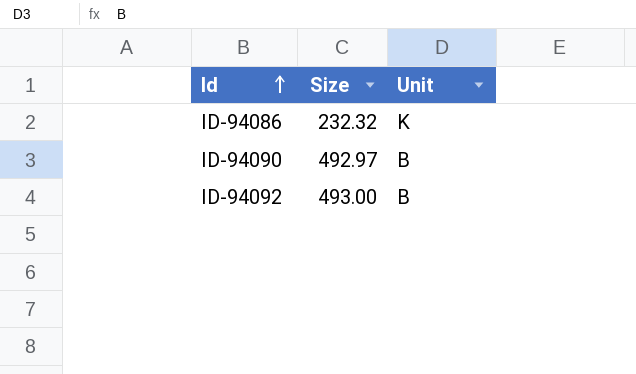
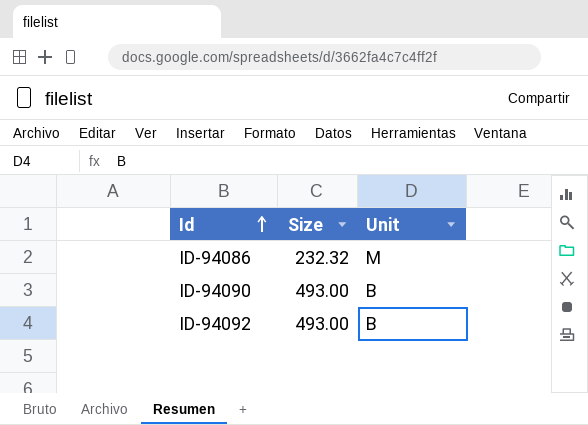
ID-94086 | Unit: K -> M
ID-94090 | Size: 492.97 -> 493.00

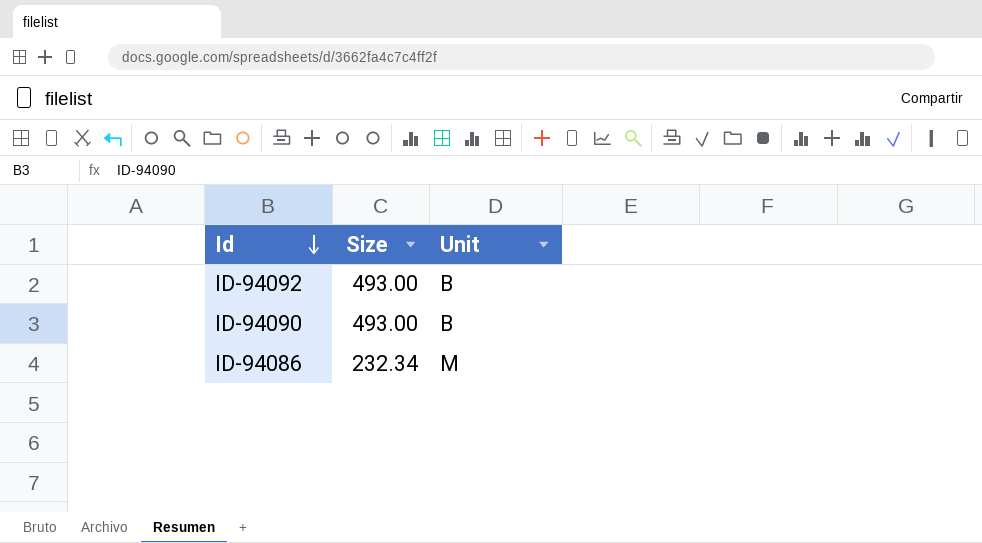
row order: Id ascending -> Id descending
ID-94086 | Size: 232.32 -> 232.34

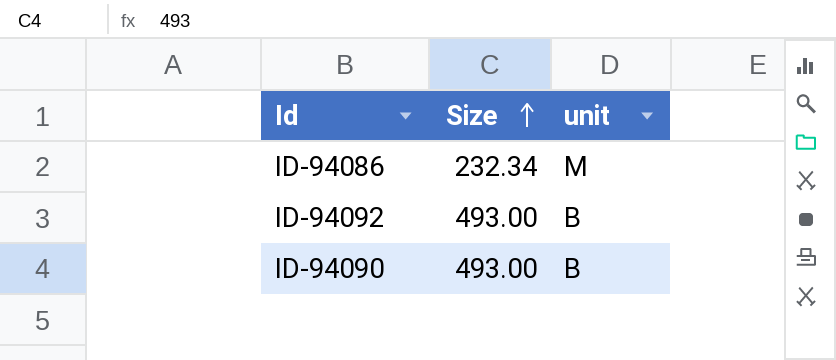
row order: Id descending -> Size ascending
column name: Unit -> unit

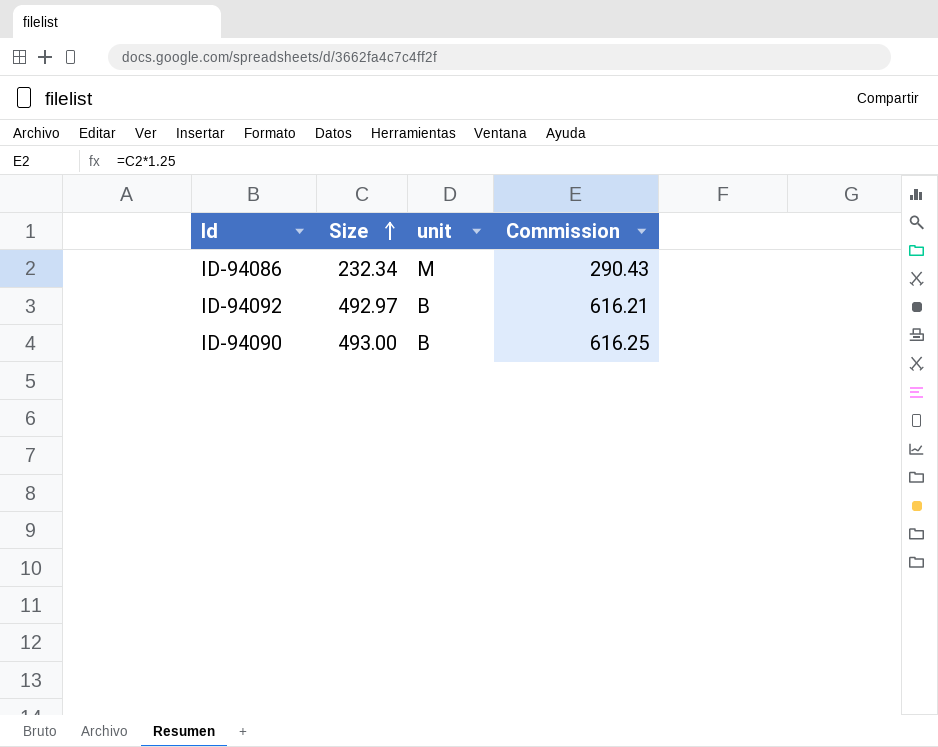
column Commission | formula: none -> [Size] * 1.25
ID-94092 | Size: 493.00 -> 492.97

